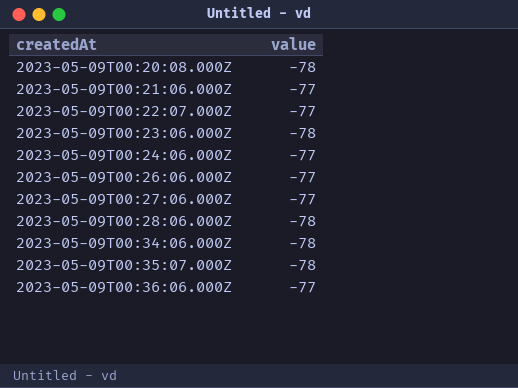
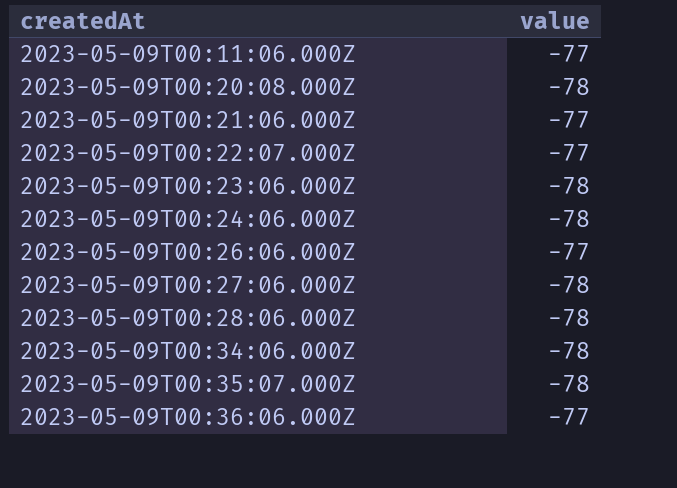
row 2023-05-09T00:11:06.000Z: none -> -77
2023-05-09T00:24:06.000Z | value: -77 -> -78
2023-05-09T00:27:06.000Z | value: -77 -> -78

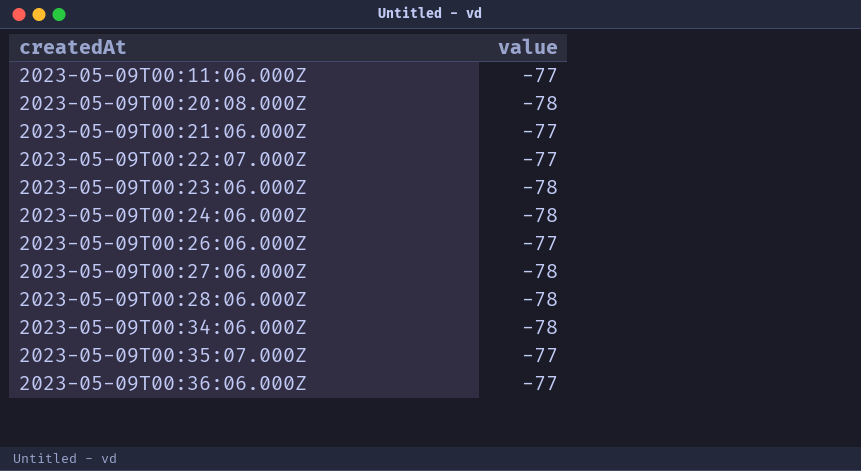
2023-05-09T00:35:07.000Z | value: -78 -> -77

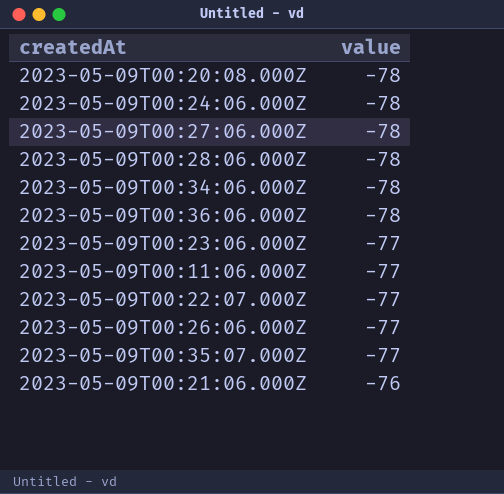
row order: createdAt ascending -> value ascending
2023-05-09T00:36:06.000Z | value: -77 -> -78
2023-05-09T00:23:06.000Z | value: -78 -> -77
2023-05-09T00:21:06.000Z | value: -77 -> -76

